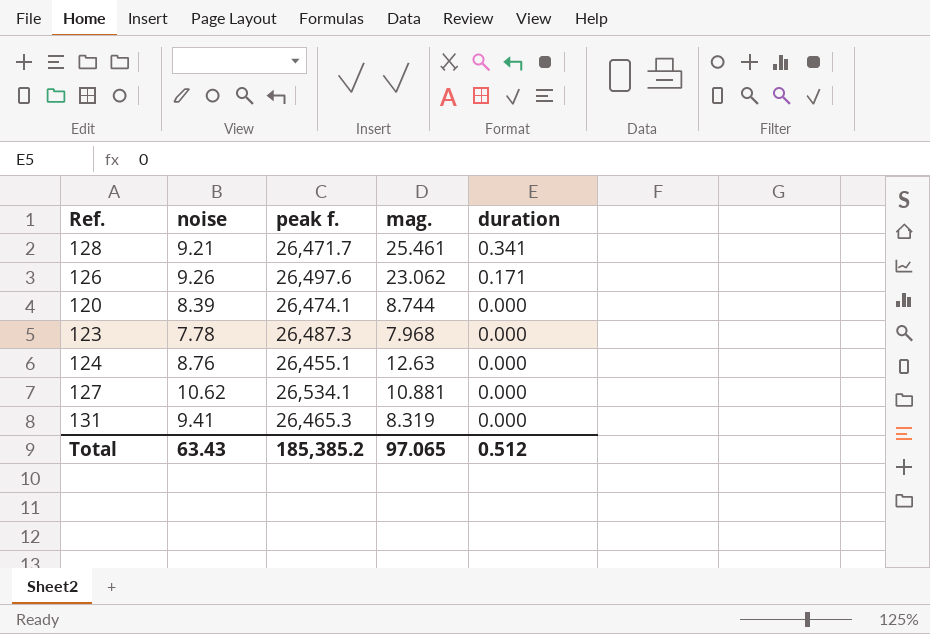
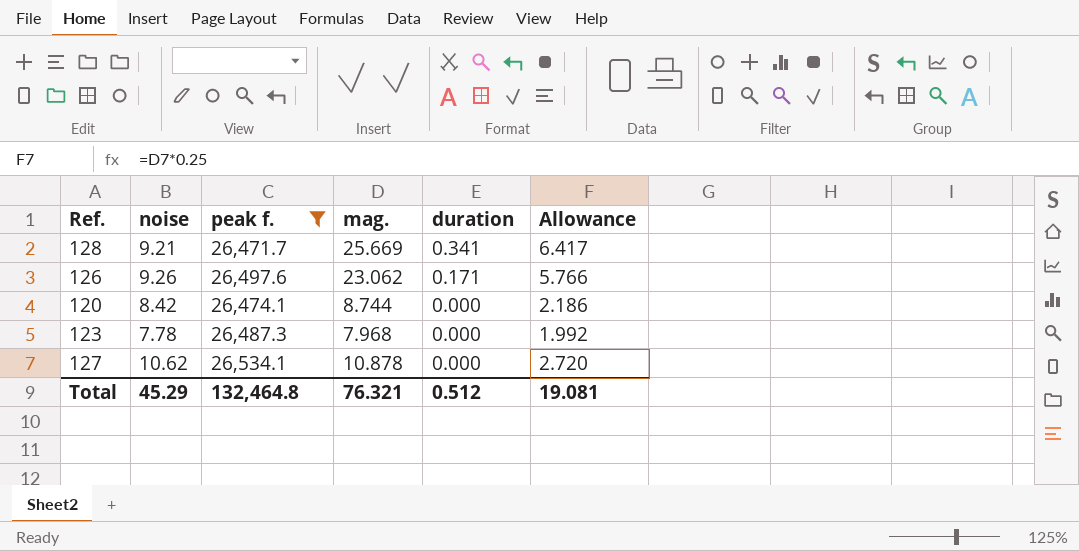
filter: none -> peak f. >= 26,471.7
column Allowance | formula: none -> [mag.] * 0.25
128 | mag.: 25.461 -> 25.669
120 | noise: 8.39 -> 8.42
127 | mag.: 10.881 -> 10.878
Total | noise: 63.43 -> 45.29
Total | peak f.: 185,385.2 -> 132,464.8
Total | mag.: 97.065 -> 76.321

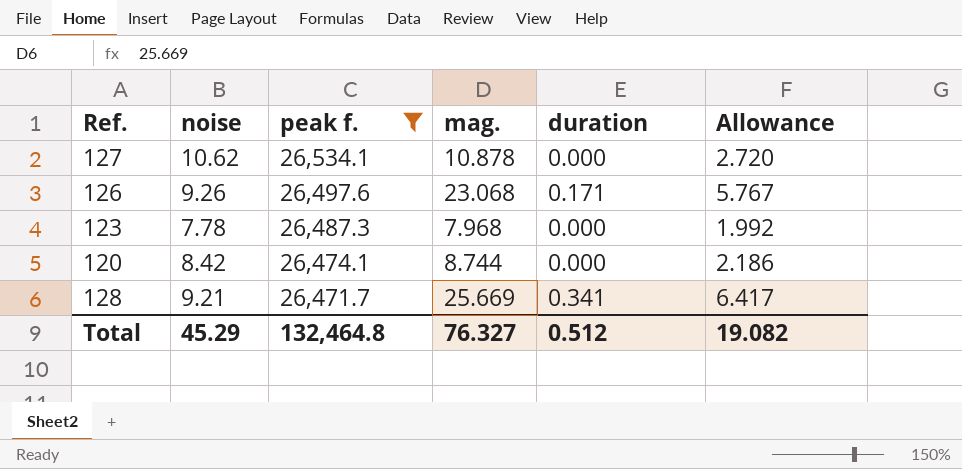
row order: duration descending -> peak f. descending
126 | mag.: 23.062 -> 23.068
126 | Allowance: 5.766 -> 5.767
Total | mag.: 76.321 -> 76.327
Total | Allowance: 19.081 -> 19.082

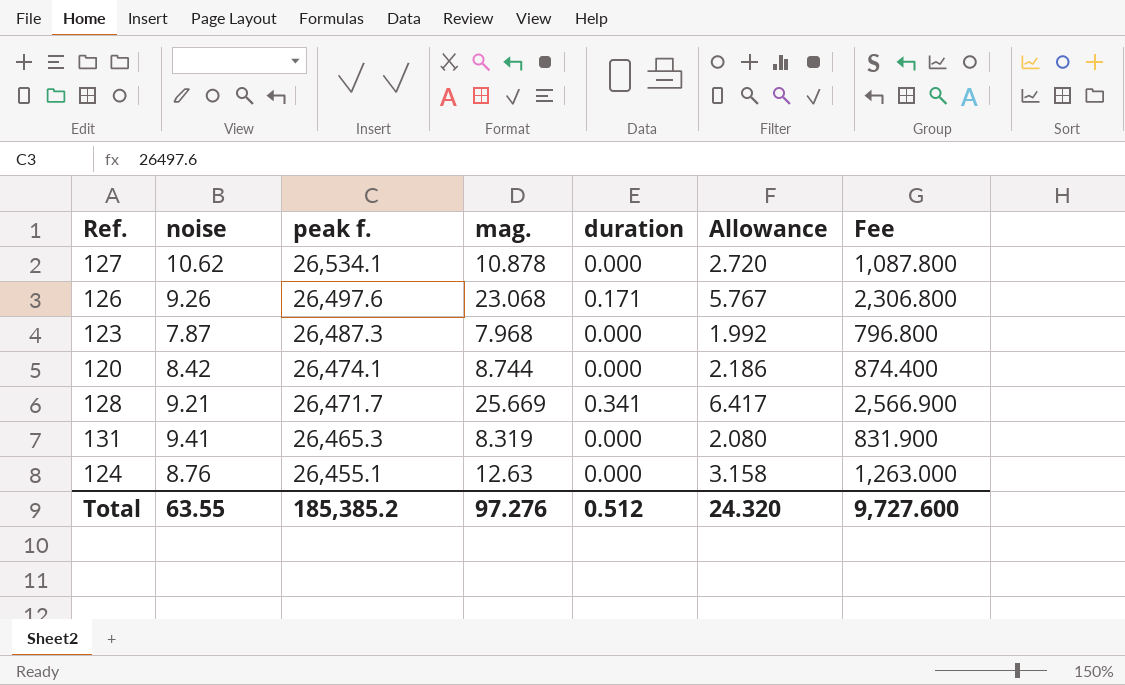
filter: peak f. >= 26,471.7 -> none
column Fee | formula: none -> [mag.] * 100
123 | noise: 7.78 -> 7.87
Total | noise: 45.29 -> 63.55
Total | peak f.: 132,464.8 -> 185,385.2
Total | mag.: 76.327 -> 97.276
Total | Allowance: 19.082 -> 24.320

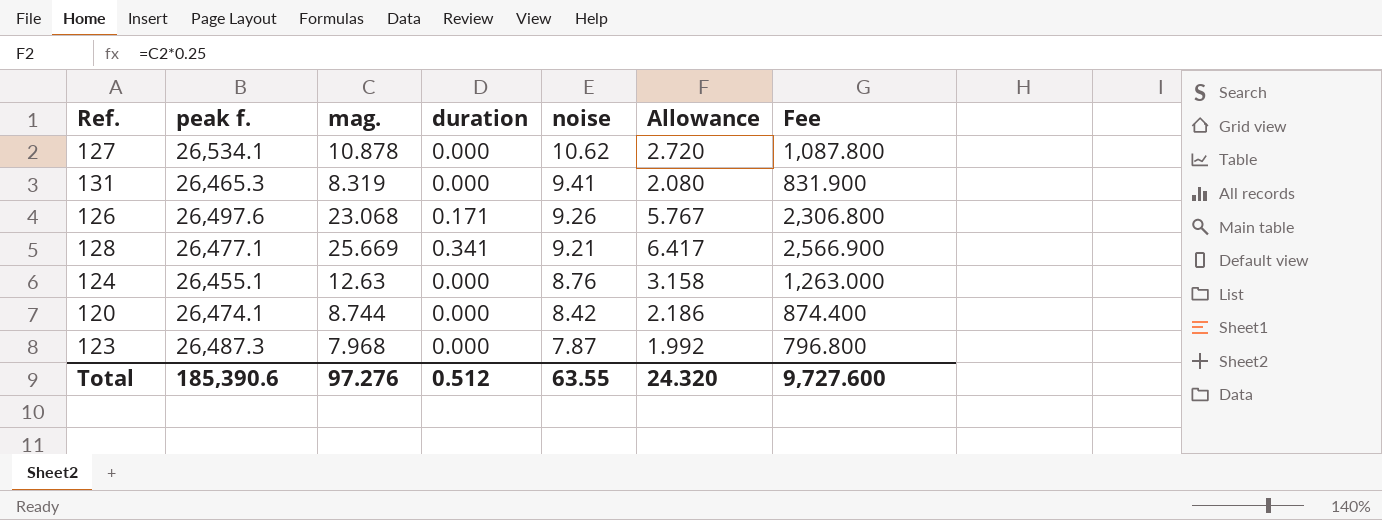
row order: peak f. descending -> noise descending
column noise | position: 2 -> 5
128 | peak f.: 26,471.7 -> 26,477.1
Total | peak f.: 185,385.2 -> 185,390.6

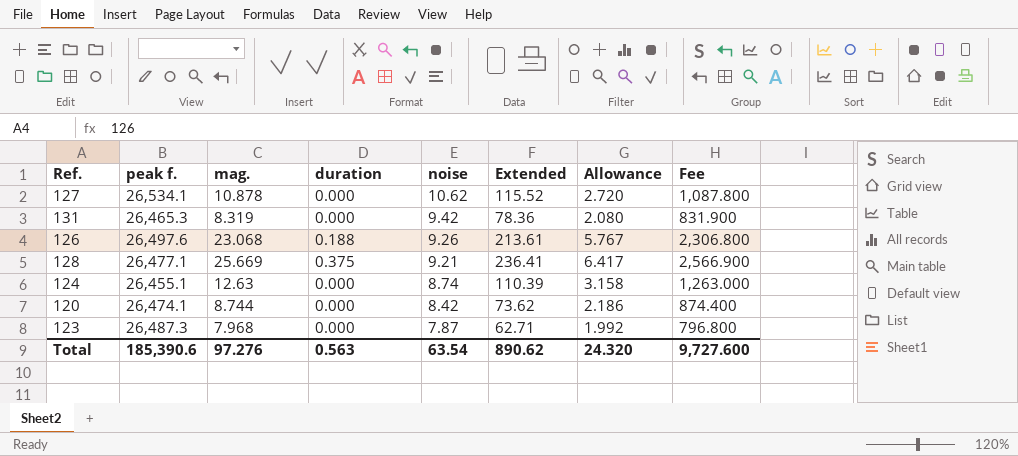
column Extended | formula: none -> [mag.] * [noise]
131 | noise: 9.41 -> 9.42
126 | duration: 0.171 -> 0.188
128 | duration: 0.341 -> 0.375
124 | noise: 8.76 -> 8.74
Total | duration: 0.512 -> 0.563
Total | noise: 63.55 -> 63.54

